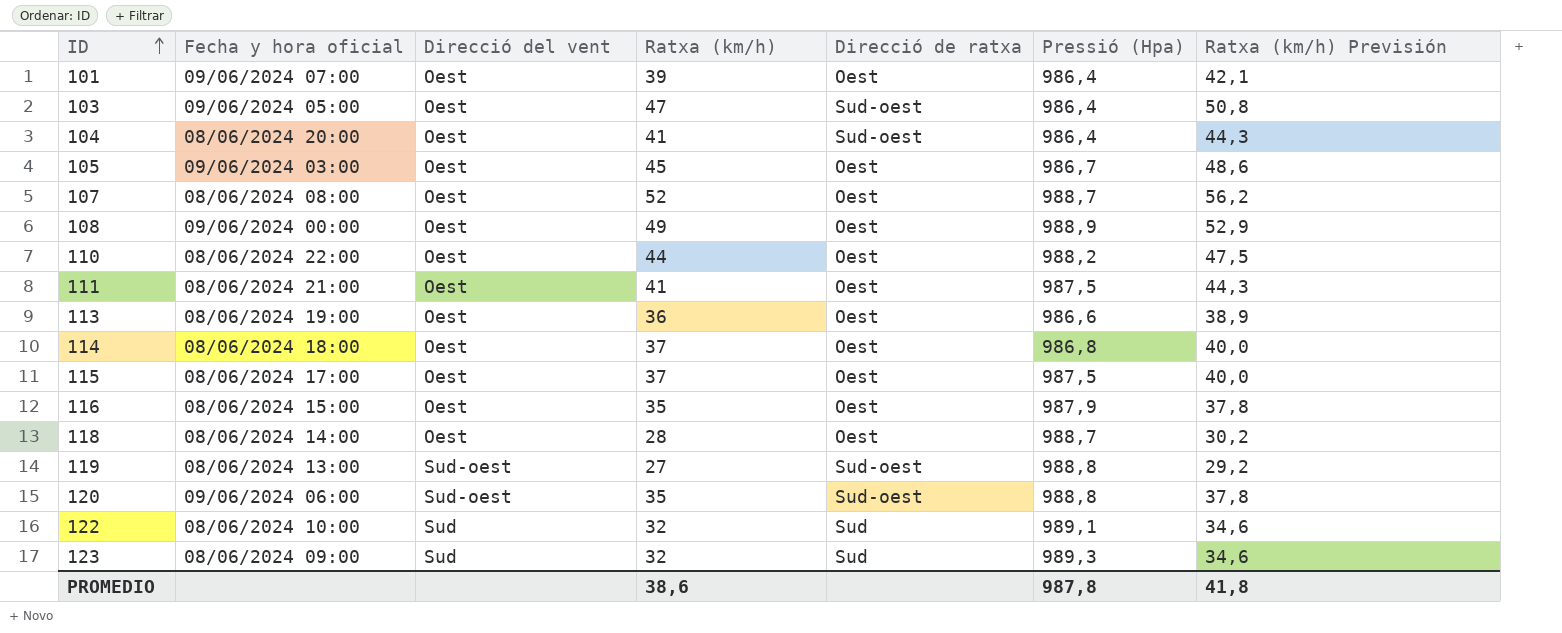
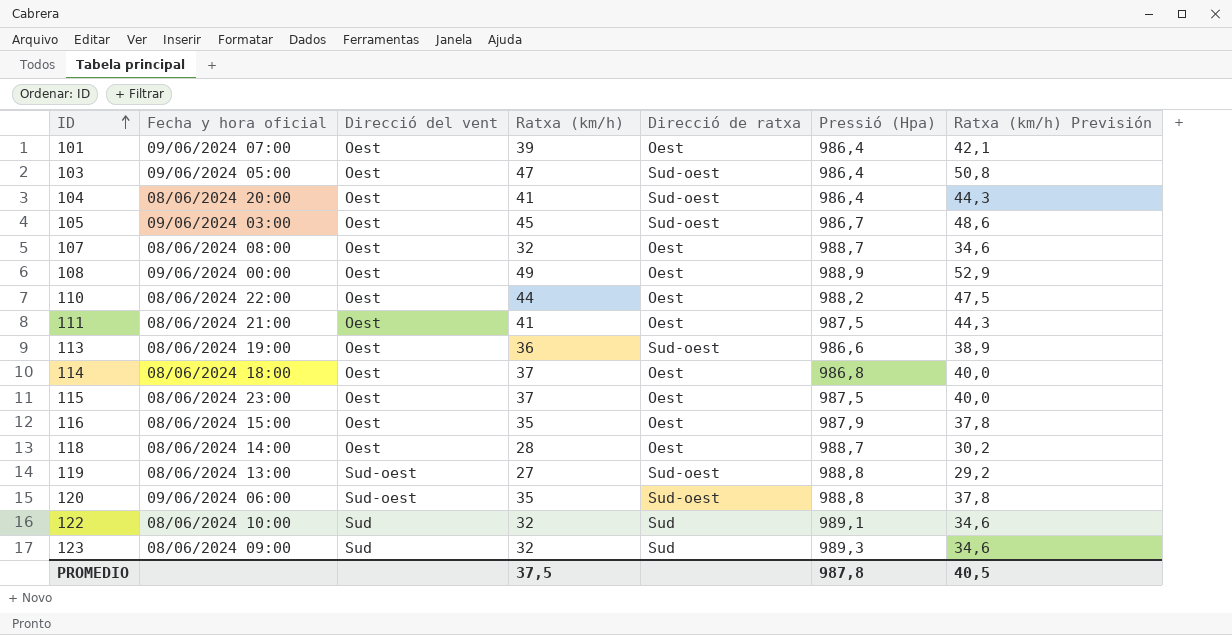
105 | Direcció de ratxa: Oest -> Sud-oest
107 | Ratxa (km/h): 52 -> 32
107 | Ratxa (km/h) Previsión: 56,2 -> 34,6
113 | Direcció de ratxa: Oest -> Sud-oest
115 | Fecha y hora oficial: 08/06/2024 17:00 -> 08/06/2024 23:00
PROMEDIO | Ratxa (km/h): 38,6 -> 37,5
PROMEDIO | Ratxa (km/h) Previsión: 41,8 -> 40,5

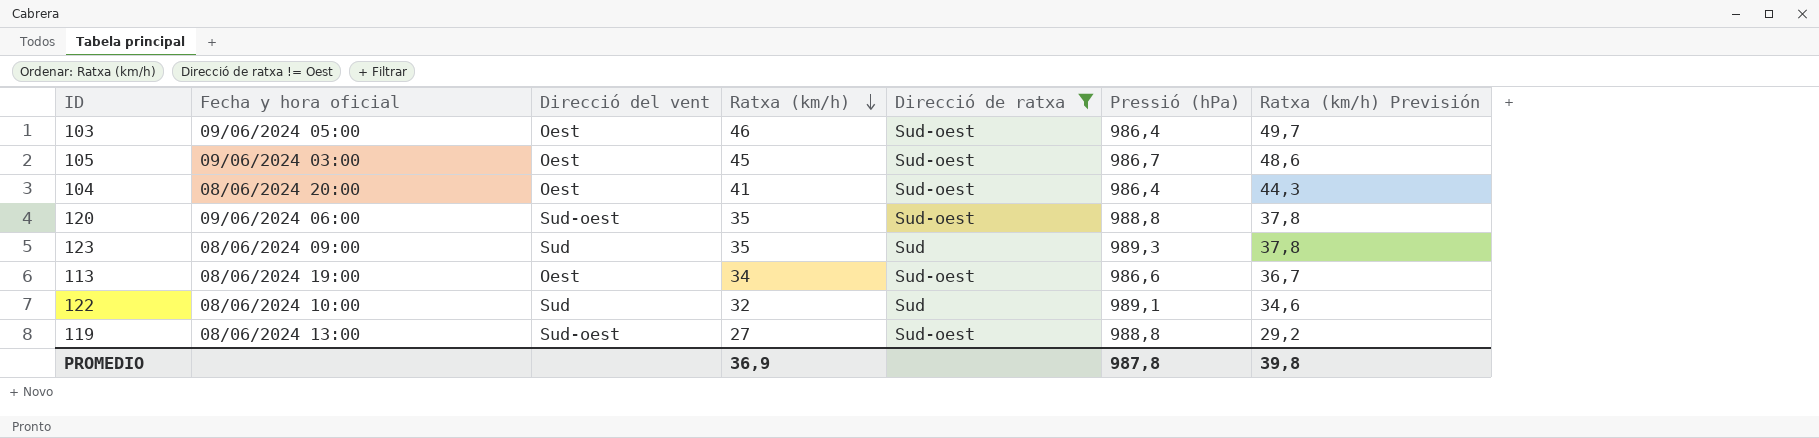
filter: none -> Direcció de ratxa != Oest
row order: ID ascending -> Ratxa (km/h) descending
column name: Pressió (Hpa) -> Pressió (hPa)
103 | Ratxa (km/h): 47 -> 46
103 | Ratxa (km/h) Previsión: 50,8 -> 49,7
123 | Ratxa (km/h): 32 -> 35
123 | Ratxa (km/h) Previsión: 34,6 -> 37,8
113 | Ratxa (km/h): 36 -> 34
113 | Ratxa (km/h) Previsión: 38,9 -> 36,7
PROMEDIO | Ratxa (km/h): 37,5 -> 36,9
PROMEDIO | Ratxa (km/h) Previsión: 40,5 -> 39,8

